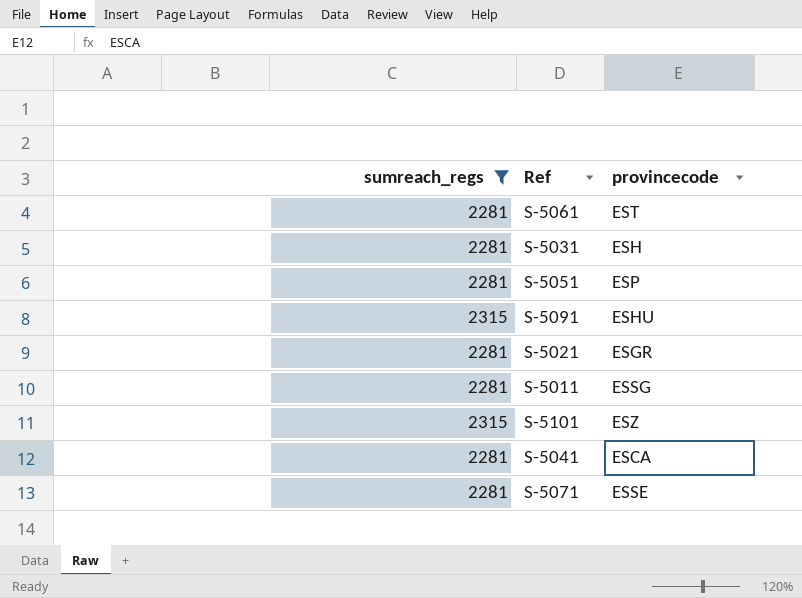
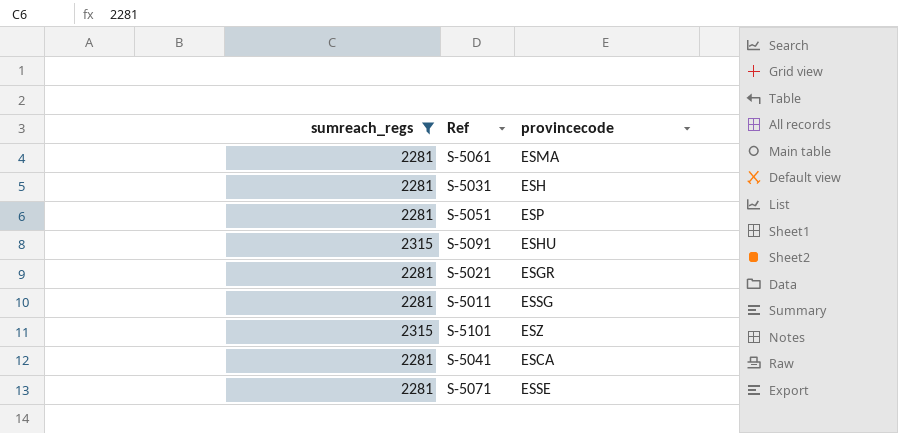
S-5061 | provincecode: EST -> ESMA

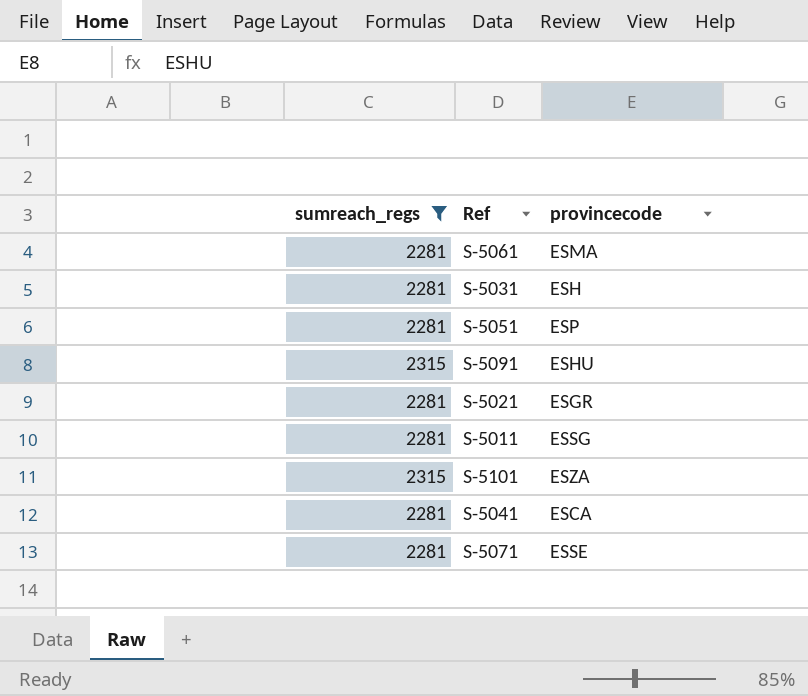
S-5101 | provincecode: ESZ -> ESZA

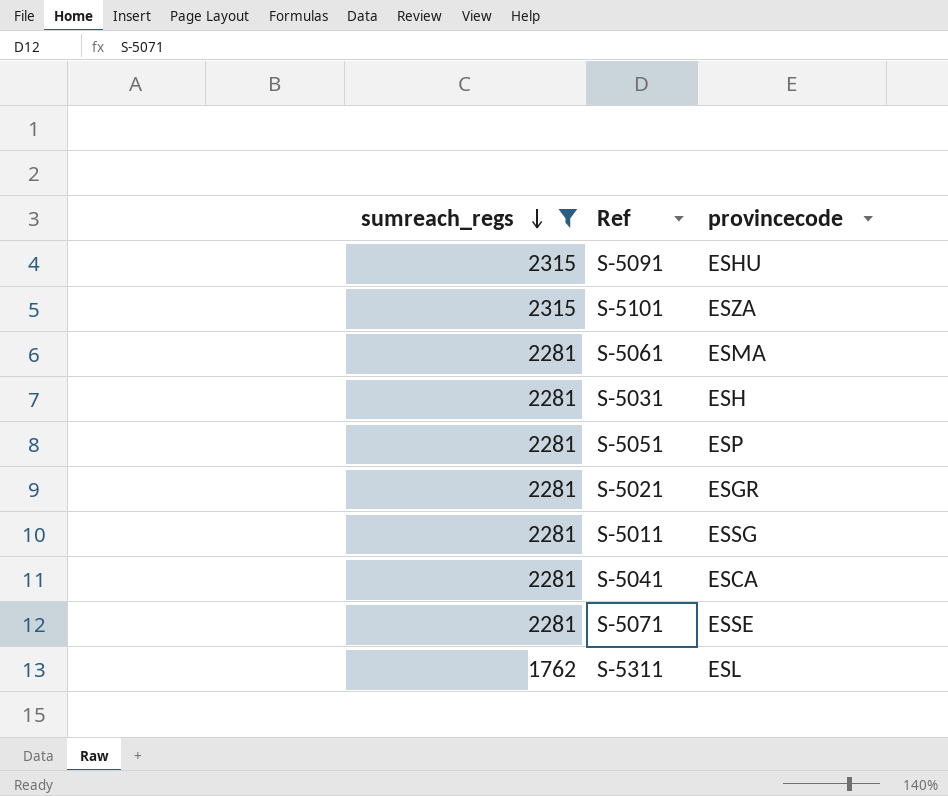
row order: none -> sumreach_regs descending
row S-5311: none -> 1762 | ESL

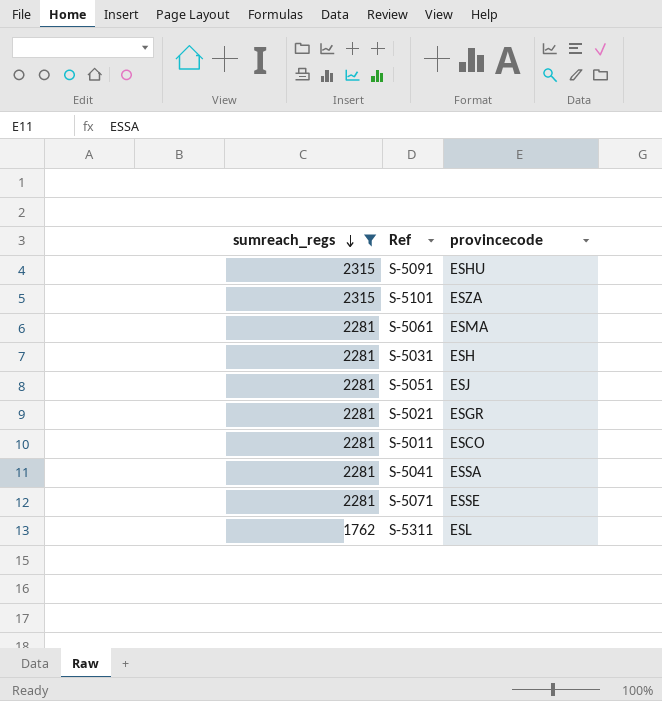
S-5051 | provincecode: ESP -> ESJ
S-5011 | provincecode: ESSG -> ESCO
S-5041 | provincecode: ESCA -> ESSA

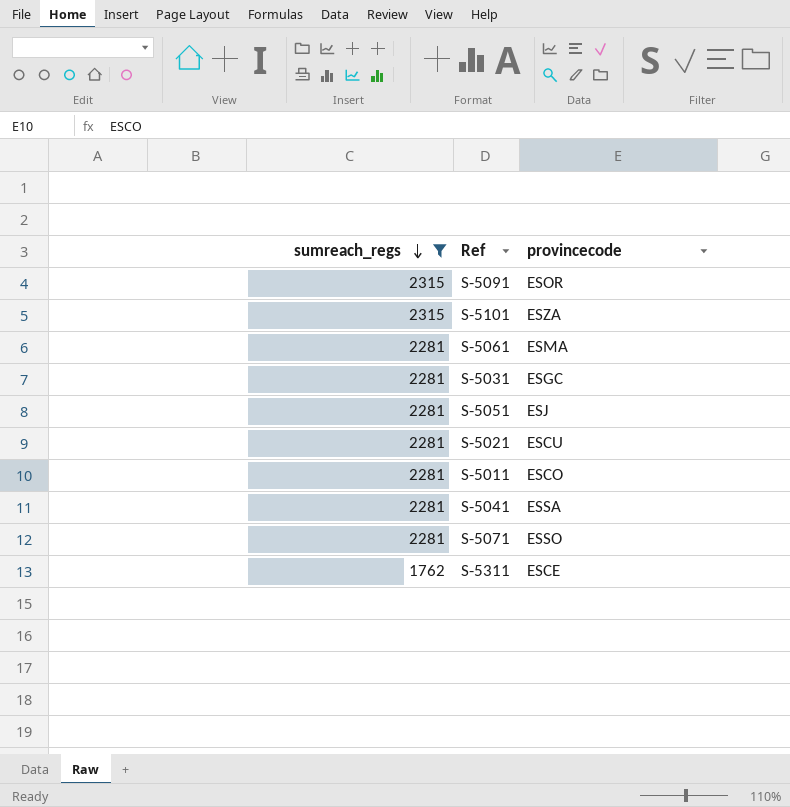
S-5091 | provincecode: ESHU -> ESOR
S-5031 | provincecode: ESH -> ESGC
S-5021 | provincecode: ESGR -> ESCU
S-5071 | provincecode: ESSE -> ESSO
S-5311 | provincecode: ESL -> ESCE

